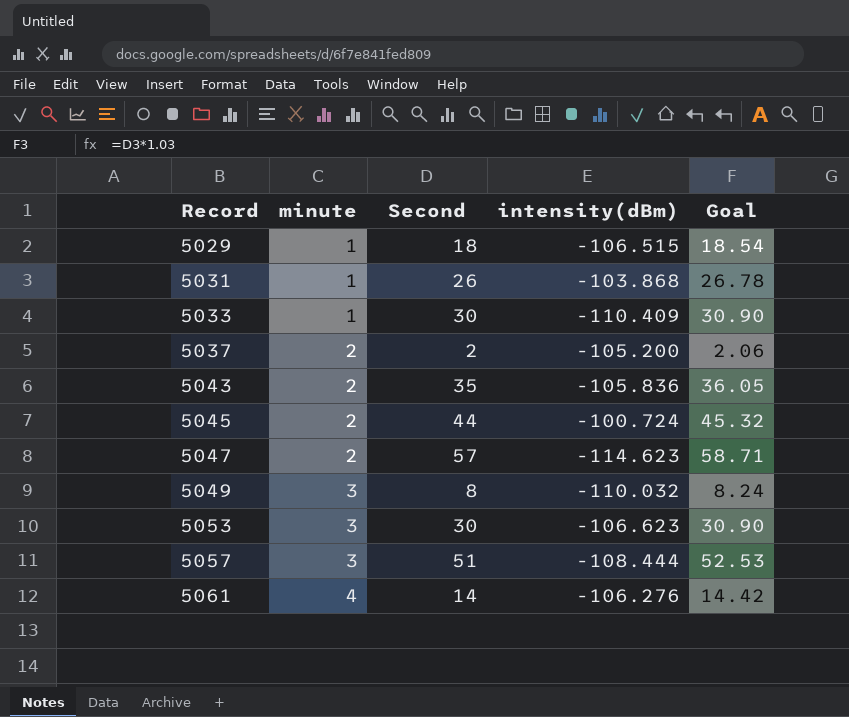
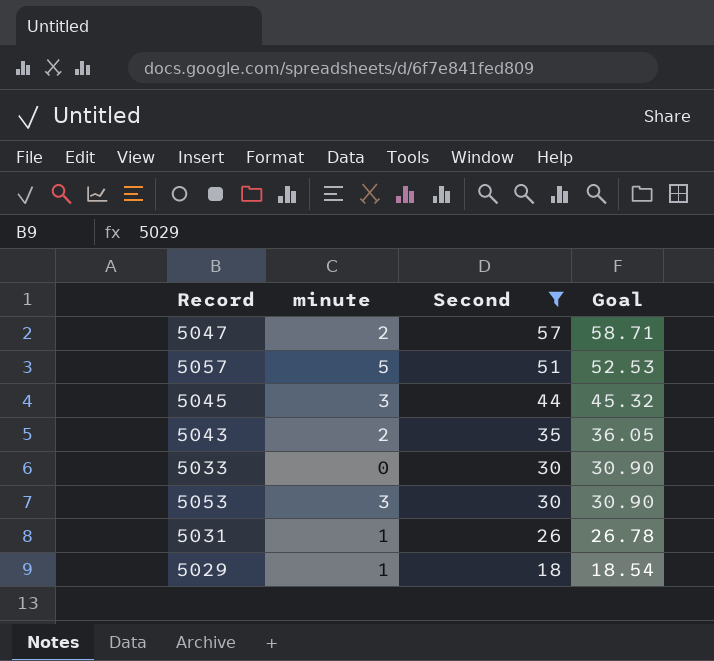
filter: none -> Second >= 18
row order: Record ascending -> Second descending
column intensity(dBm) | position: 4 -> none
5057 | minute: 3 -> 5
5045 | minute: 2 -> 3
5033 | minute: 1 -> 0

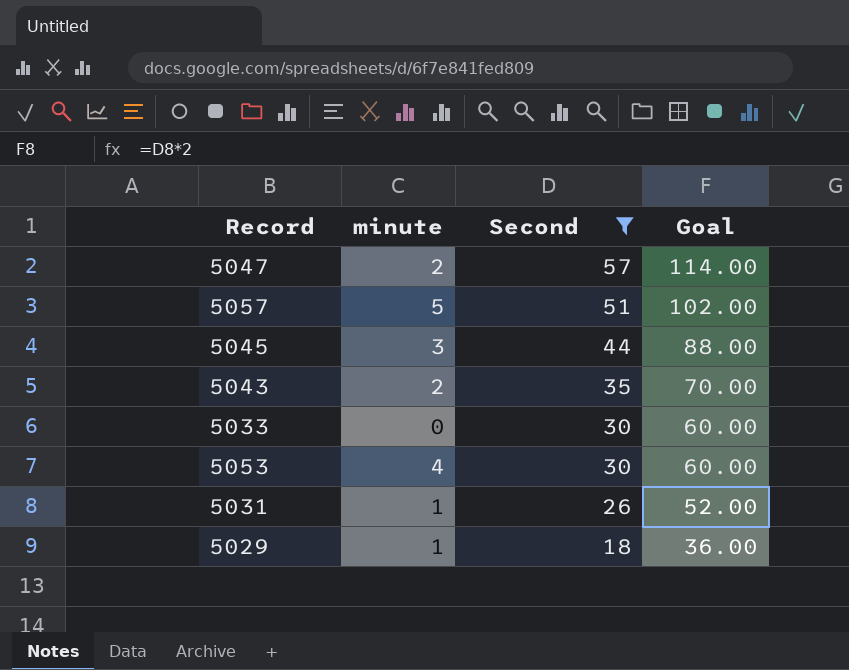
column Goal | formula: [Second] * 1.03 -> [Second] * 2
5053 | minute: 3 -> 4

